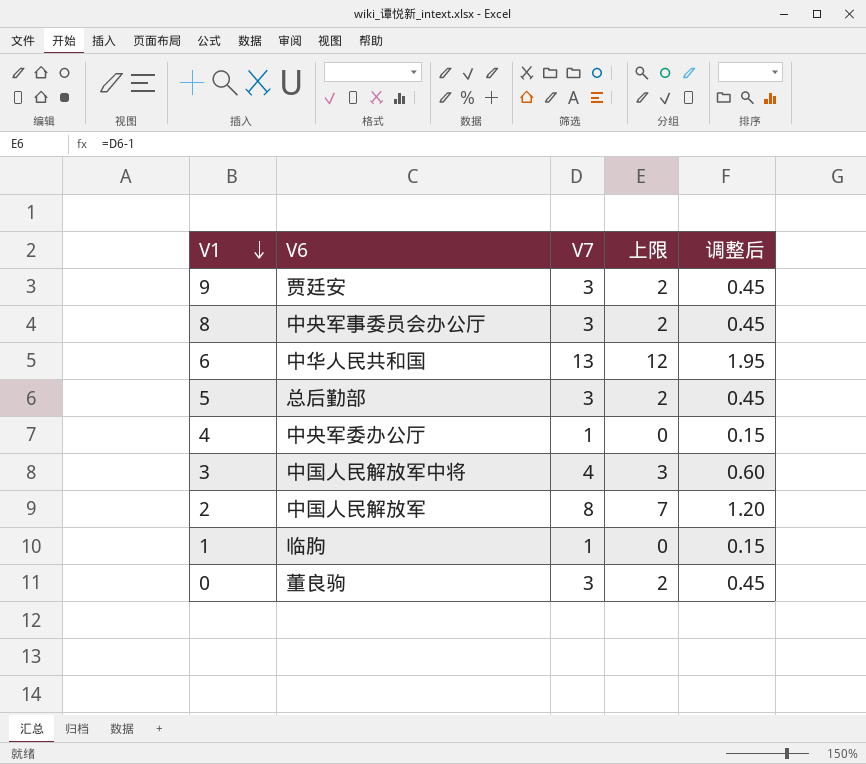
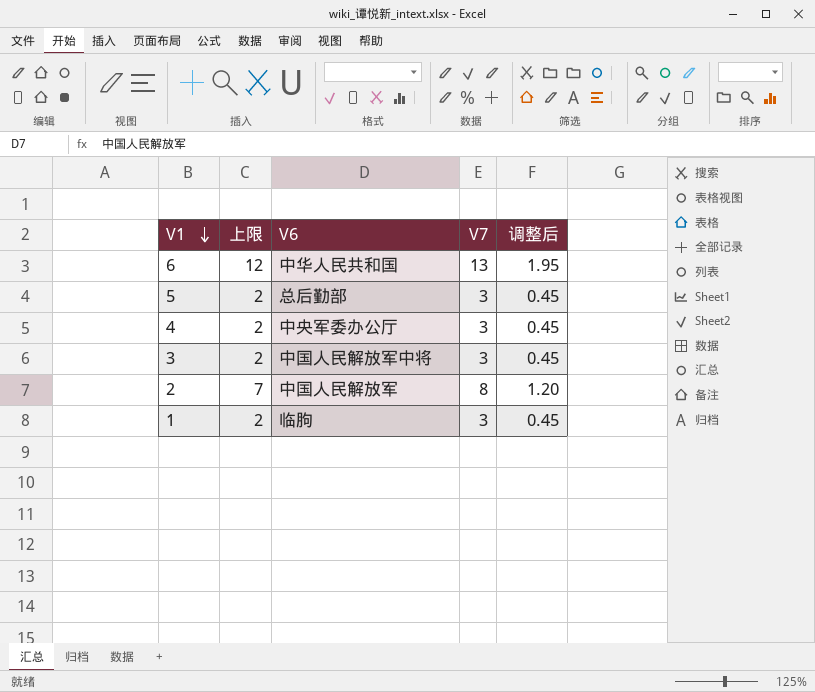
column 上限 | position: 4 -> 2
row 9: 贾廷安 | 3 | 2 | 0.45 -> none
row 8: 中央军事委员会办公厅 | 3 | 2 | 0.45 -> none
row 0: 董良驹 | 3 | 2 | 0.45 -> none
4 | 上限: 0 -> 2
4 | V7: 1 -> 3
4 | 调整后: 0.15 -> 0.45
3 | 上限: 3 -> 2
3 | V7: 4 -> 3
3 | 调整后: 0.60 -> 0.45
1 | 上限: 0 -> 2
1 | V7: 1 -> 3
1 | 调整后: 0.15 -> 0.45

